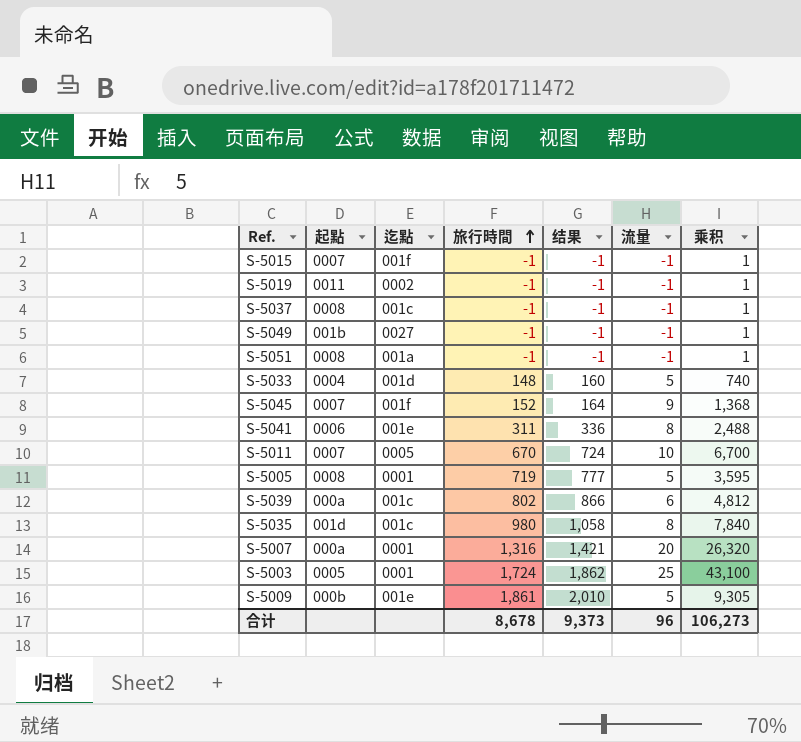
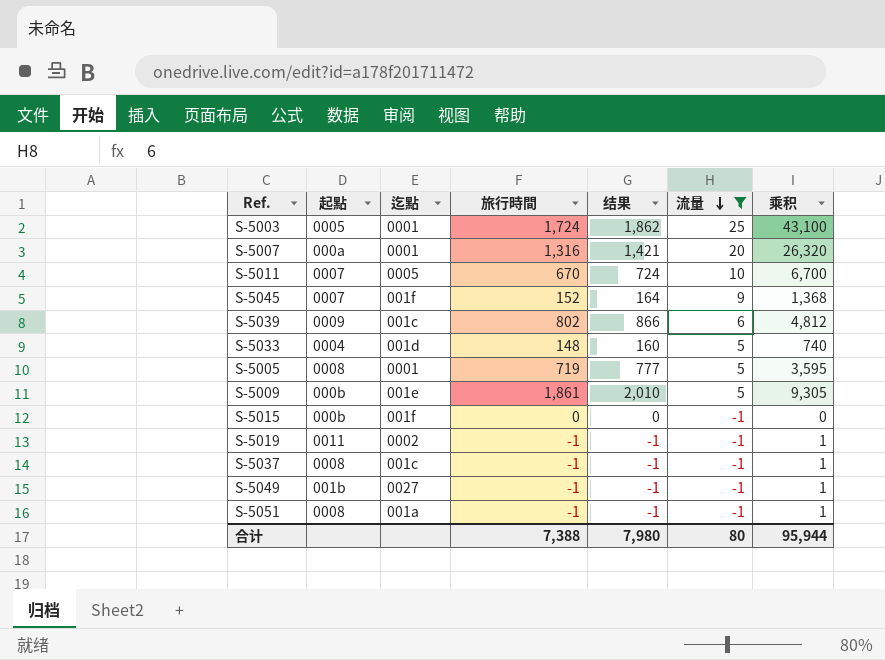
filter: none -> 流量 != 8
row order: 旅行時間 ascending -> 流量 descending
S-5039 | 起點: 000a -> 0009
S-5015 | 起點: 0007 -> 000b
S-5015 | 旅行時間: -1 -> 0
S-5015 | 结果: -1 -> 0
S-5015 | 乘积: 1 -> 0
合计 | 旅行時間: 8,678 -> 7,388
合计 | 结果: 9,373 -> 7,980
合计 | 流量: 96 -> 80
合计 | 乘积: 106,273 -> 95,944

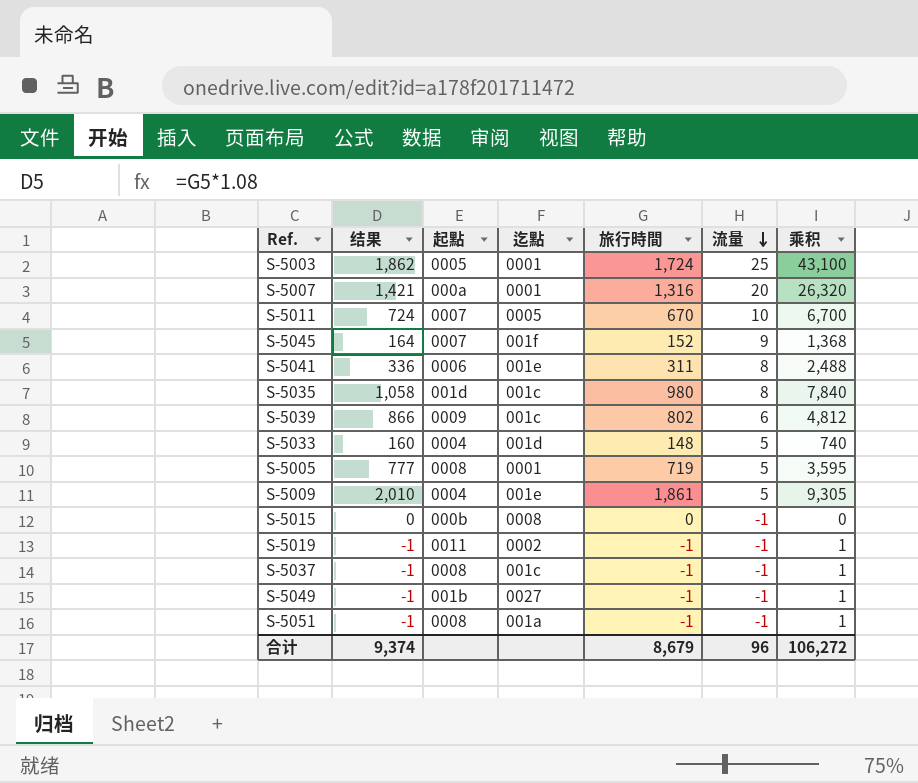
filter: 流量 != 8 -> none
column 结果 | position: 5 -> 2
S-5009 | 起點: 000b -> 0004
S-5015 | 迄點: 001f -> 0008
合计 | 结果: 7,980 -> 9,374
合计 | 旅行時間: 7,388 -> 8,679
合计 | 流量: 80 -> 96
合计 | 乘积: 95,944 -> 106,272

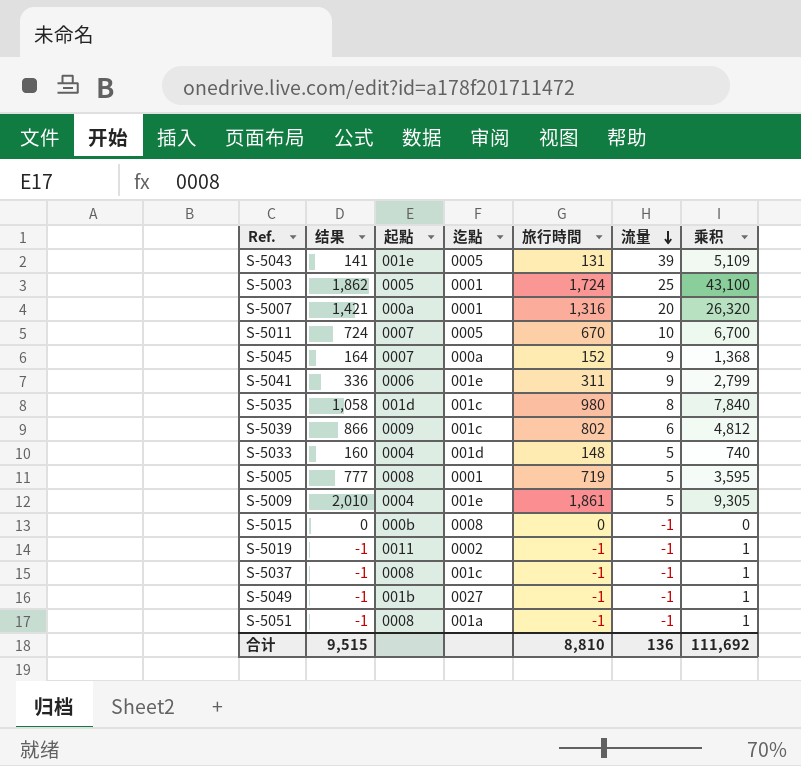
row S-5043: none -> 141 | 001e | 0005 | 131 | 39 | 5,109
S-5045 | 迄點: 001f -> 000a
S-5041 | 流量: 8 -> 9
S-5041 | 乘积: 2,488 -> 2,799
合计 | 结果: 9,374 -> 9,515
合计 | 旅行時間: 8,679 -> 8,810
合计 | 流量: 96 -> 136
合计 | 乘积: 106,272 -> 111,692

